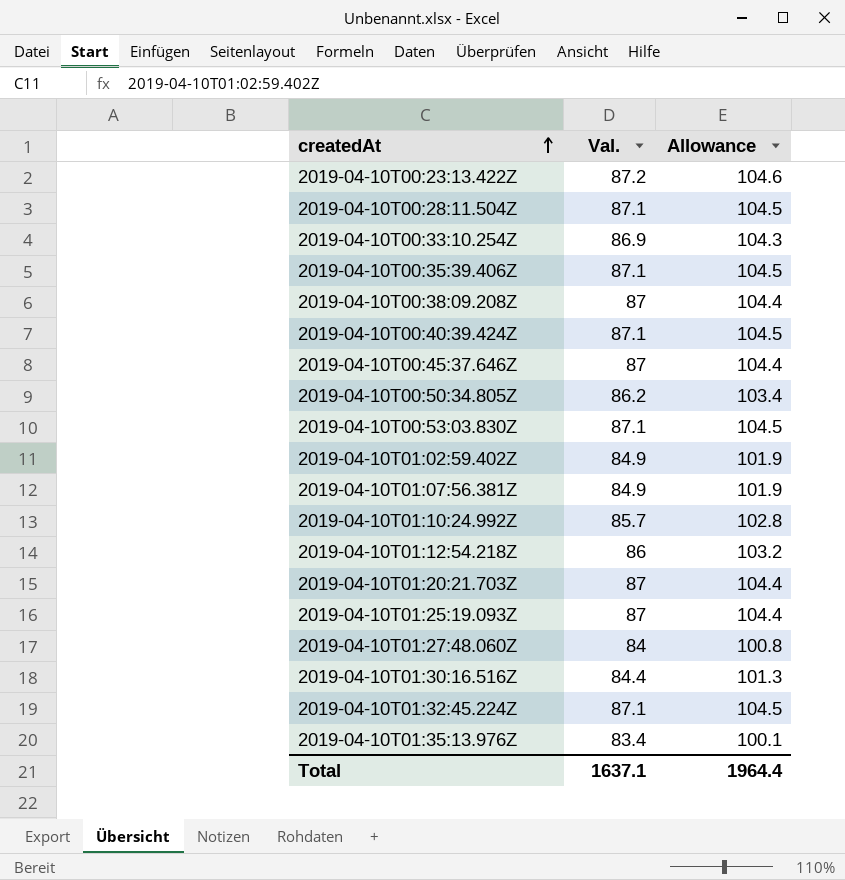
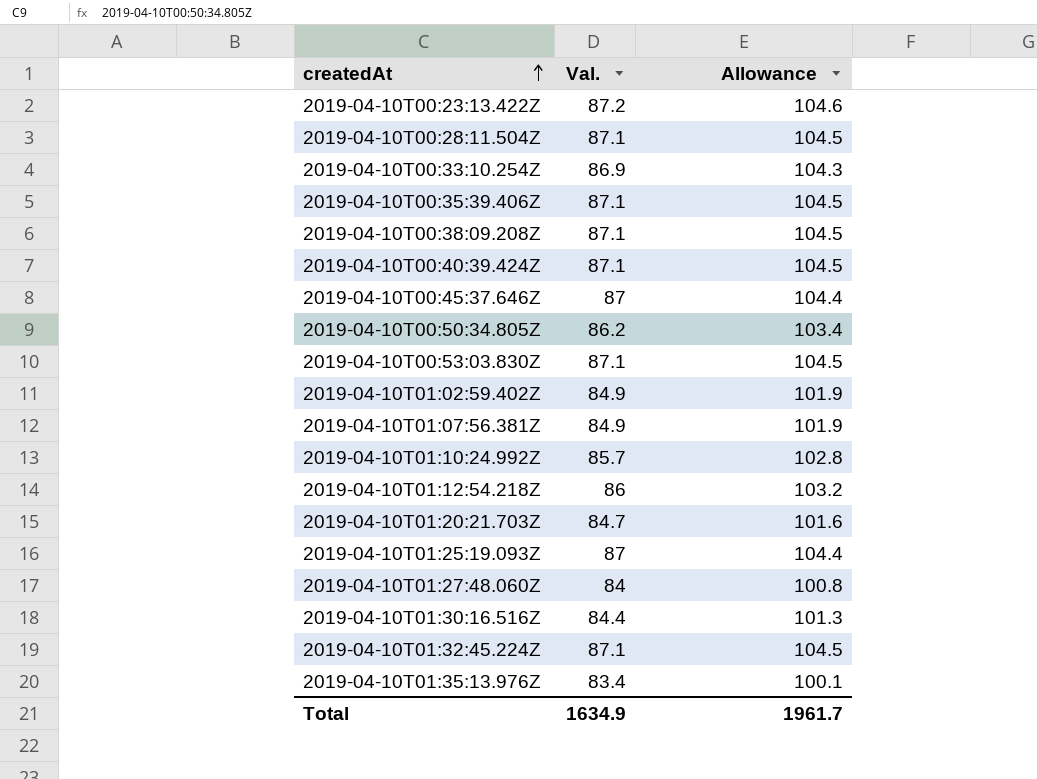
2019-04-10T00:38:09.208Z | Val.: 87 -> 87.1
2019-04-10T00:38:09.208Z | Allowance: 104.4 -> 104.5
2019-04-10T01:20:21.703Z | Val.: 87 -> 84.7
2019-04-10T01:20:21.703Z | Allowance: 104.4 -> 101.6
Total | Val.: 1637.1 -> 1634.9
Total | Allowance: 1964.4 -> 1961.7

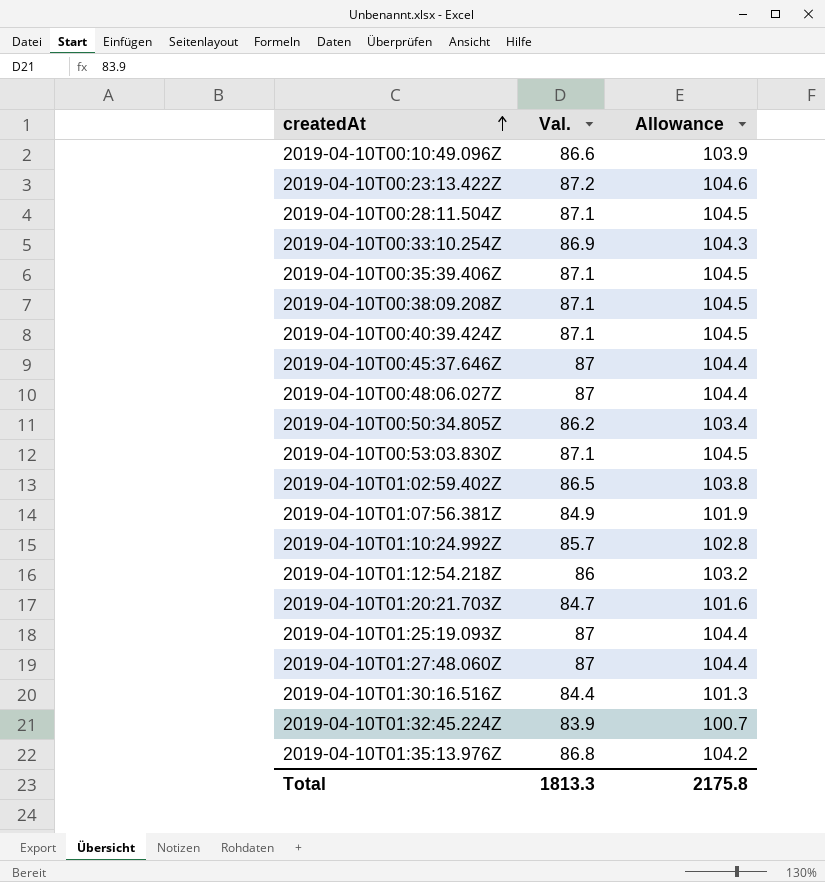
row 2019-04-10T00:10:49.096Z: none -> 86.6 | 103.9
row 2019-04-10T00:48:06.027Z: none -> 87 | 104.4
2019-04-10T01:02:59.402Z | Val.: 84.9 -> 86.5
2019-04-10T01:02:59.402Z | Allowance: 101.9 -> 103.8
2019-04-10T01:27:48.060Z | Val.: 84 -> 87
2019-04-10T01:27:48.060Z | Allowance: 100.8 -> 104.4
2019-04-10T01:32:45.224Z | Val.: 87.1 -> 83.9
2019-04-10T01:32:45.224Z | Allowance: 104.5 -> 100.7
2019-04-10T01:35:13.976Z | Val.: 83.4 -> 86.8
2019-04-10T01:35:13.976Z | Allowance: 100.1 -> 104.2
Total | Val.: 1634.9 -> 1813.3
Total | Allowance: 1961.7 -> 2175.8

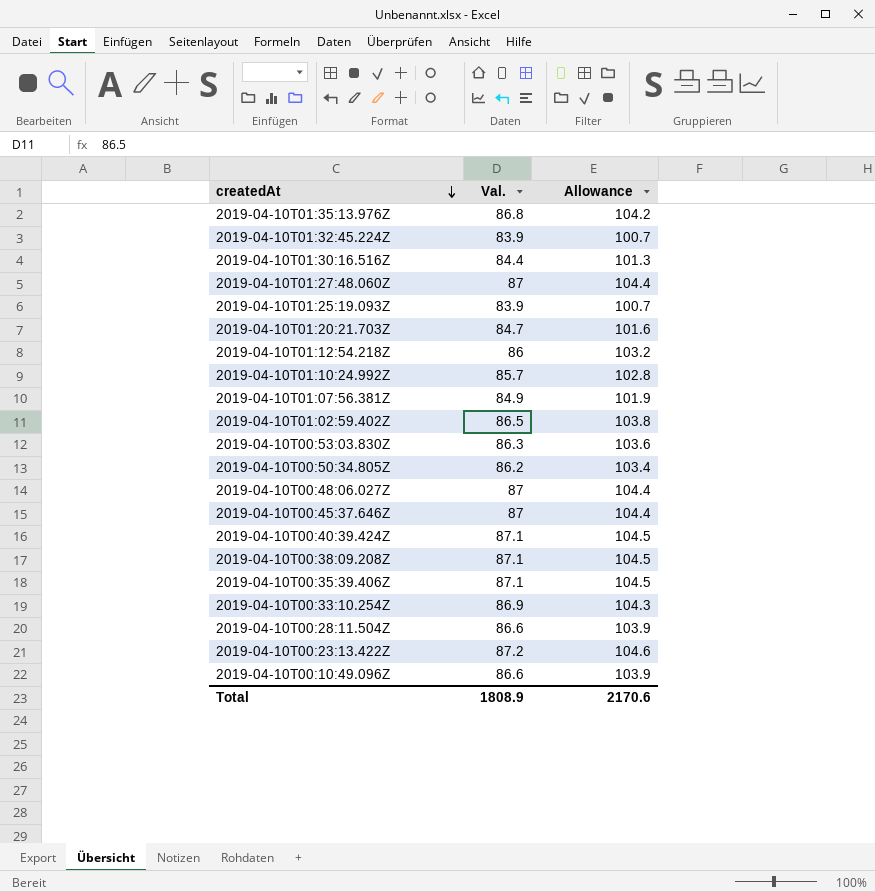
row order: createdAt ascending -> createdAt descending
2019-04-10T01:25:19.093Z | Val.: 87 -> 83.9
2019-04-10T01:25:19.093Z | Allowance: 104.4 -> 100.7
2019-04-10T00:53:03.830Z | Val.: 87.1 -> 86.3
2019-04-10T00:53:03.830Z | Allowance: 104.5 -> 103.6
2019-04-10T00:28:11.504Z | Val.: 87.1 -> 86.6
2019-04-10T00:28:11.504Z | Allowance: 104.5 -> 103.9
Total | Val.: 1813.3 -> 1808.9
Total | Allowance: 2175.8 -> 2170.6

